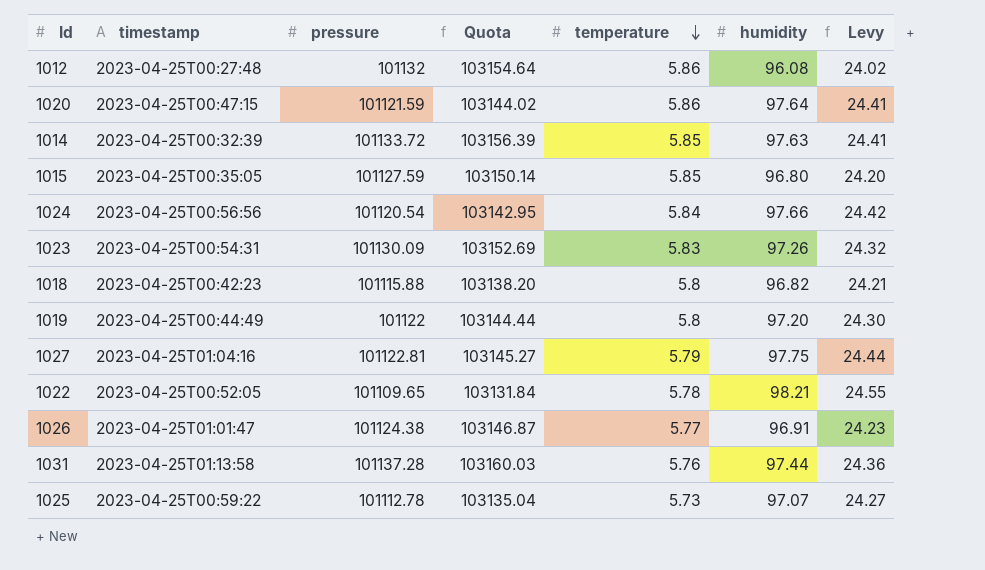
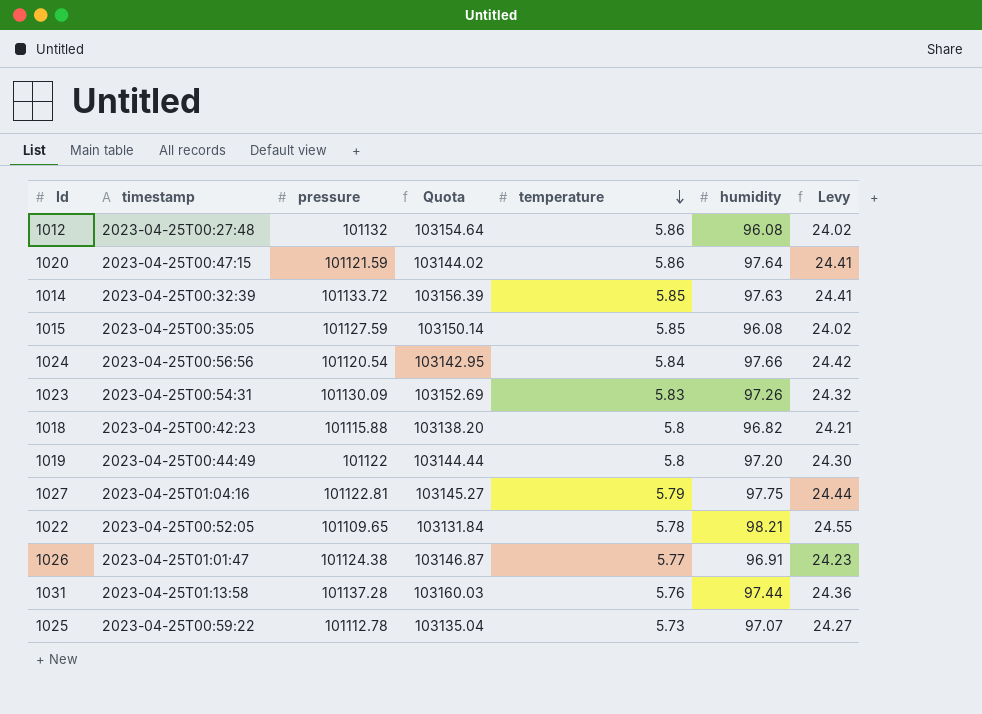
1015 | humidity: 96.80 -> 96.08
1015 | Levy: 24.20 -> 24.02

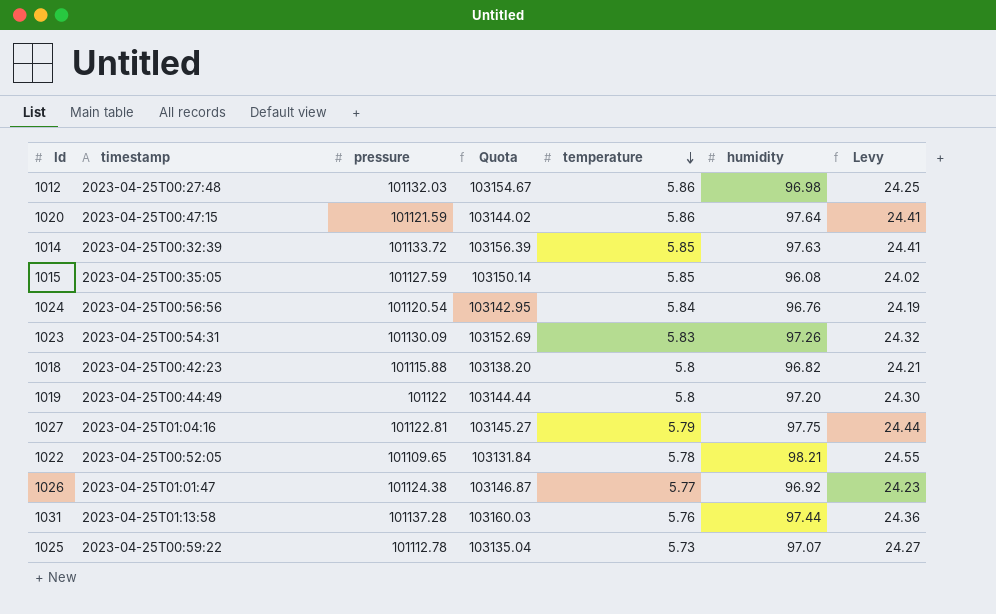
1012 | pressure: 101132 -> 101132.03
1012 | Quota: 103154.64 -> 103154.67
1012 | humidity: 96.08 -> 96.98
1012 | Levy: 24.02 -> 24.25
1024 | humidity: 97.66 -> 96.76
1024 | Levy: 24.42 -> 24.19
1026 | humidity: 96.91 -> 96.92

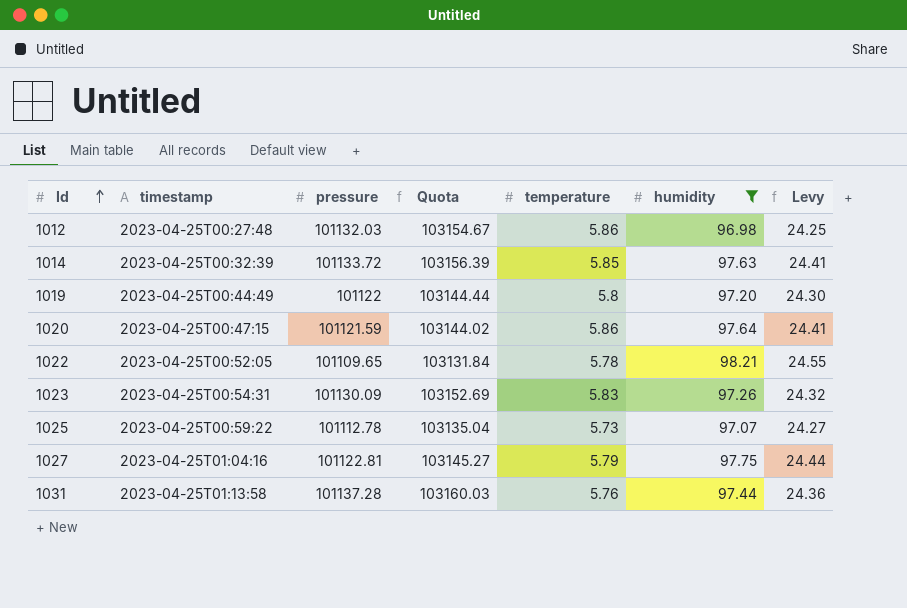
filter: none -> humidity >= 96.98
row order: temperature descending -> Id ascending

